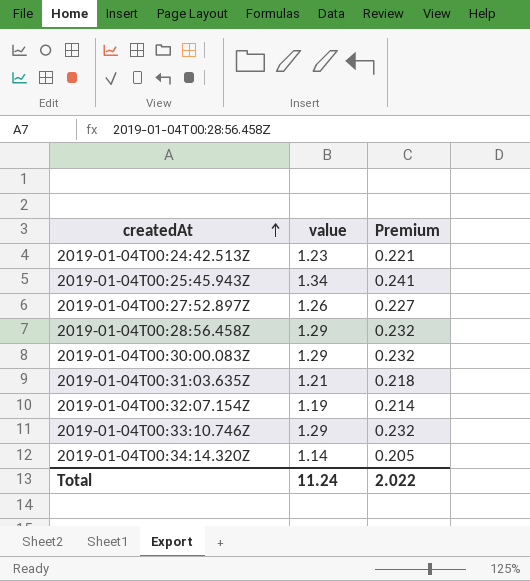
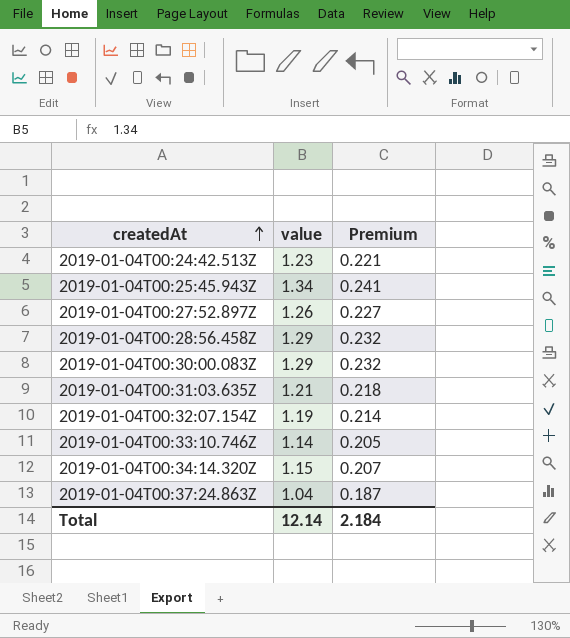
2019-01-04T00:33:10.746Z | value: 1.29 -> 1.14
2019-01-04T00:33:10.746Z | Premium: 0.232 -> 0.205
2019-01-04T00:34:14.320Z | value: 1.14 -> 1.15
2019-01-04T00:34:14.320Z | Premium: 0.205 -> 0.207
row 2019-01-04T00:37:24.863Z: none -> 1.04 | 0.187
Total | value: 11.24 -> 12.14
Total | Premium: 2.022 -> 2.184

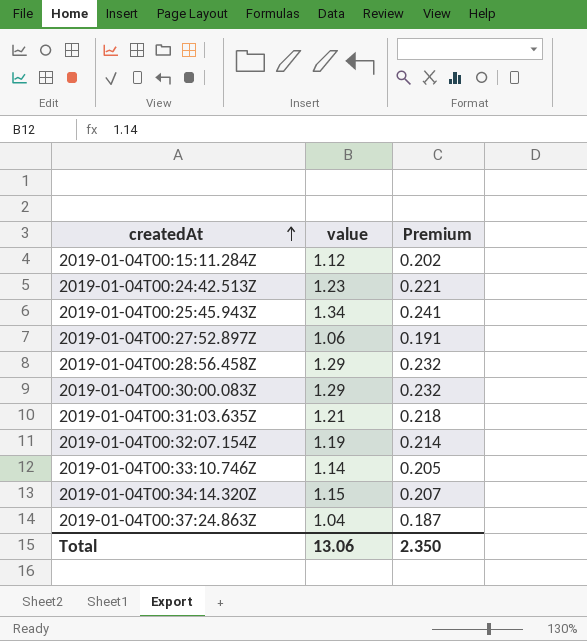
row 2019-01-04T00:15:11.284Z: none -> 1.12 | 0.202
2019-01-04T00:27:52.897Z | value: 1.26 -> 1.06
2019-01-04T00:27:52.897Z | Premium: 0.227 -> 0.191
Total | value: 12.14 -> 13.06
Total | Premium: 2.184 -> 2.350

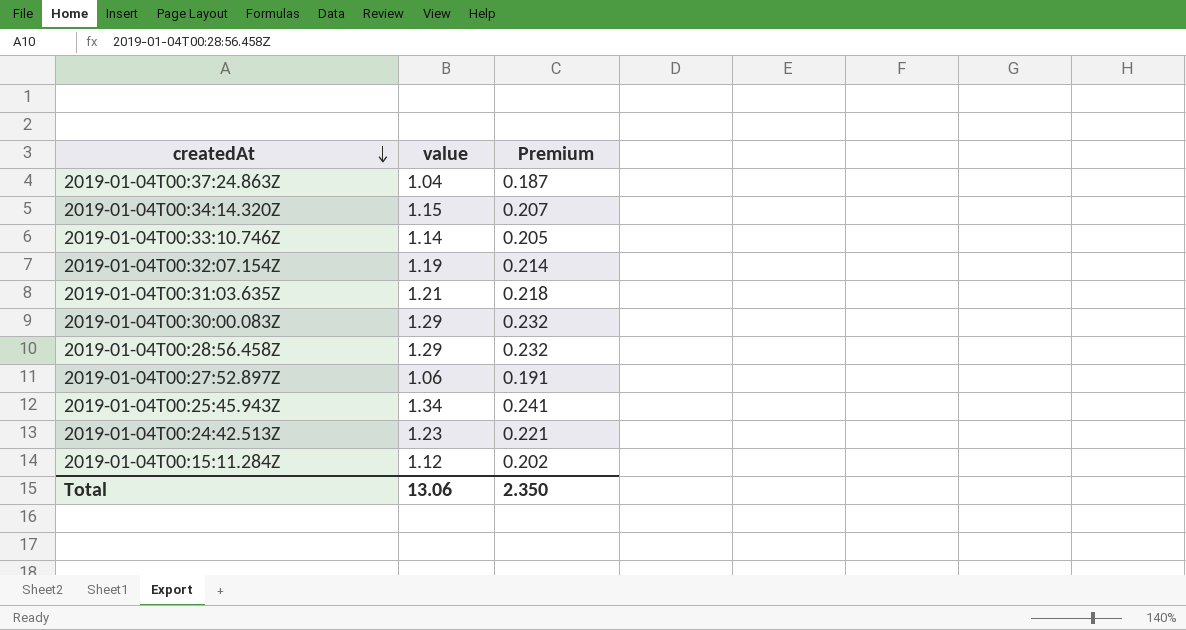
row order: createdAt ascending -> createdAt descending

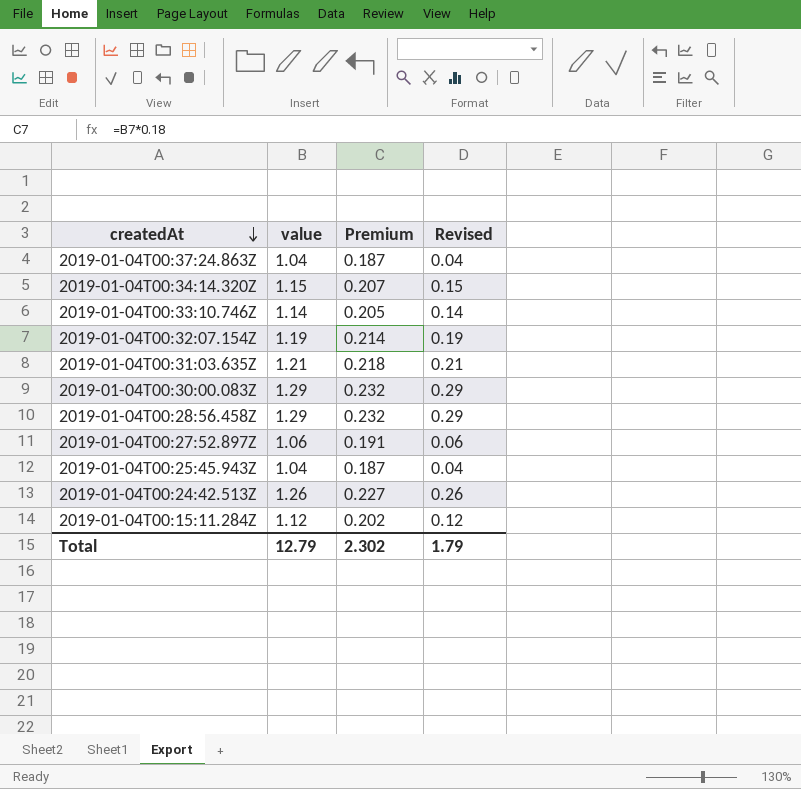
column Revised | formula: none -> [value] - 1
2019-01-04T00:25:45.943Z | value: 1.34 -> 1.04
2019-01-04T00:25:45.943Z | Premium: 0.241 -> 0.187
2019-01-04T00:24:42.513Z | value: 1.23 -> 1.26
2019-01-04T00:24:42.513Z | Premium: 0.221 -> 0.227
Total | value: 13.06 -> 12.79
Total | Premium: 2.350 -> 2.302

